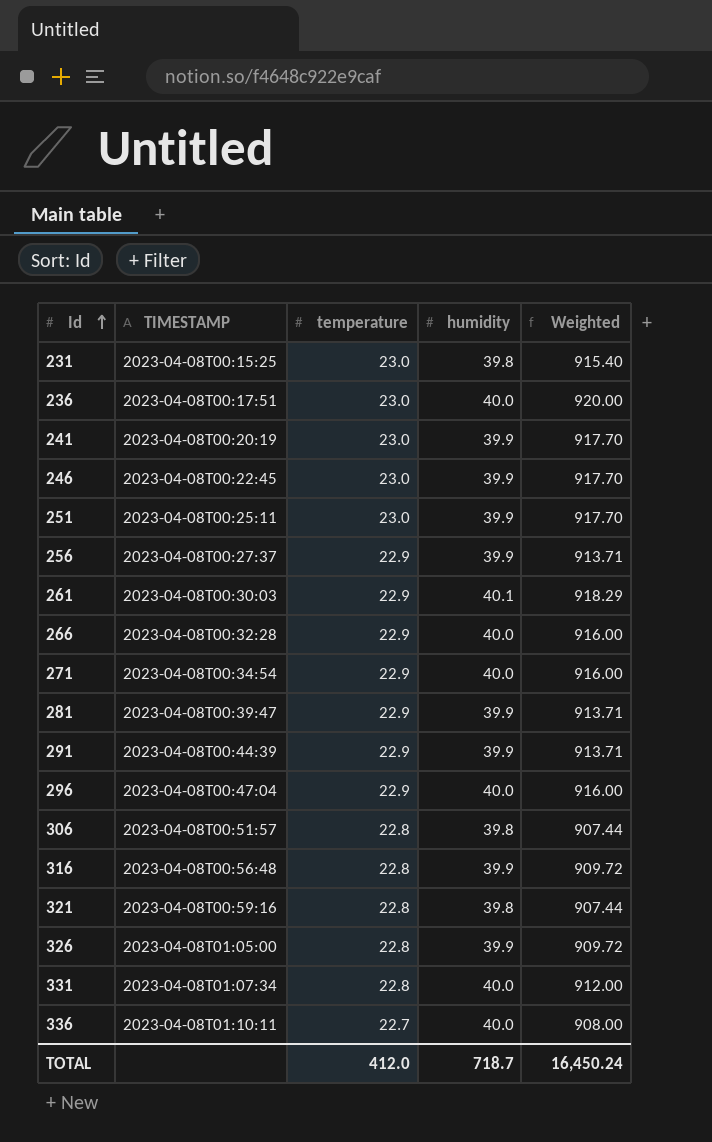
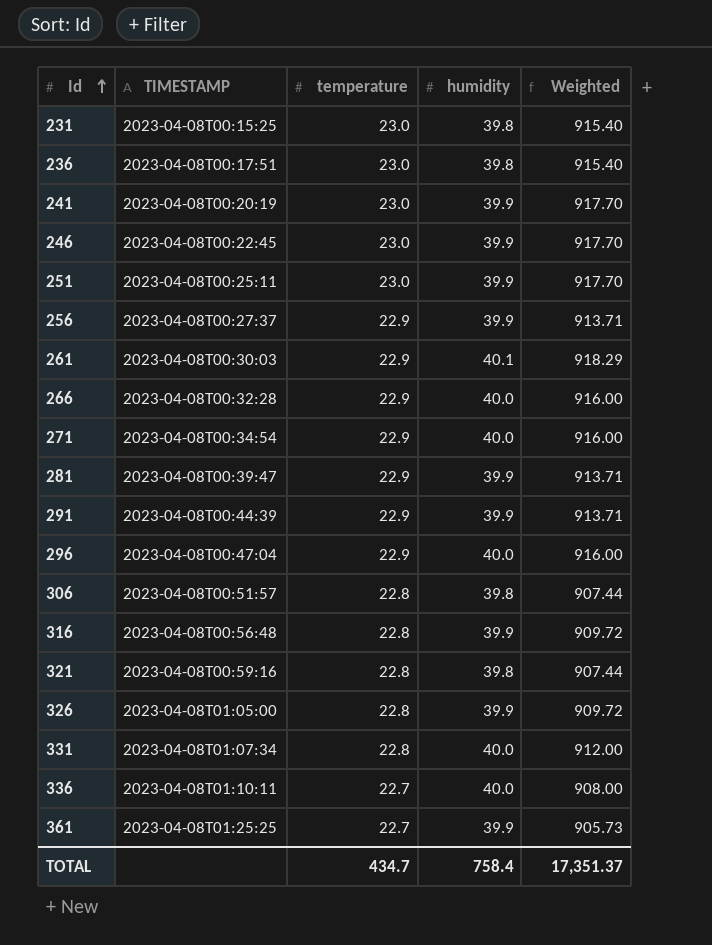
236 | humidity: 40.0 -> 39.8
236 | Weighted: 920.00 -> 915.40
row 361: none -> 2023-04-08T01:25:25 | 22.7 | 39.9 | 905.73
TOTAL | temperature: 412.0 -> 434.7
TOTAL | humidity: 718.7 -> 758.4
TOTAL | Weighted: 16,450.24 -> 17,351.37

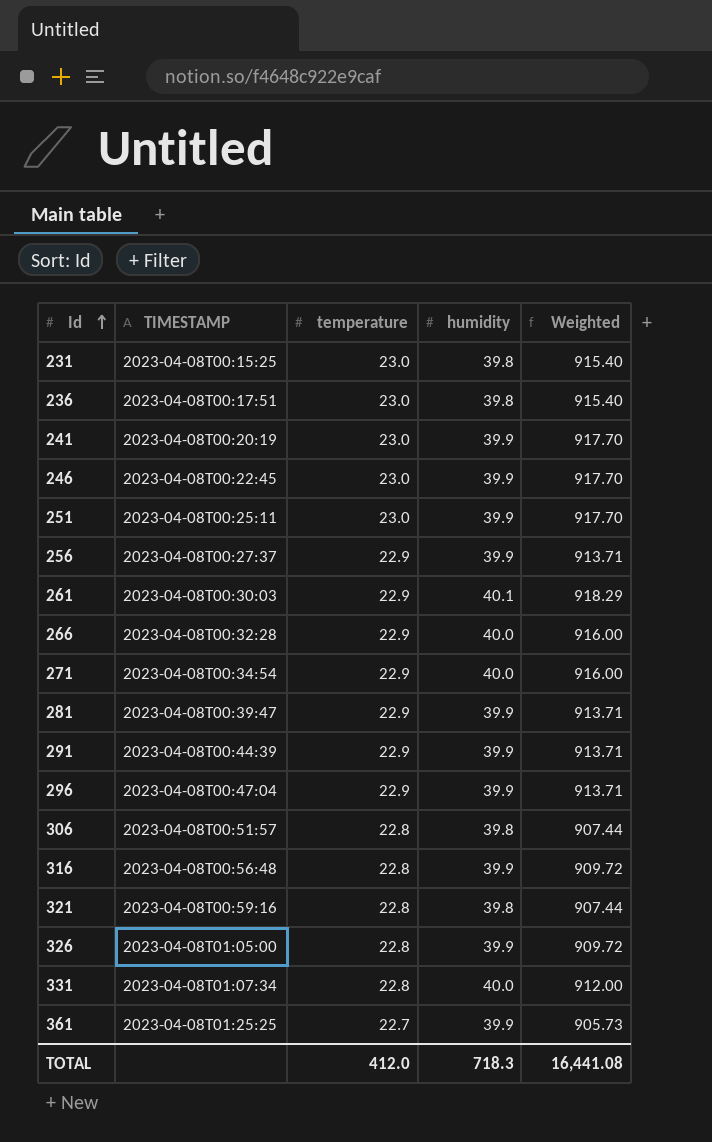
row 336: 2023-04-08T01:10:11 | 22.7 | 40.0 | 908.00 -> none
296 | humidity: 40.0 -> 39.9
296 | Weighted: 916.00 -> 913.71
TOTAL | temperature: 434.7 -> 412.0
TOTAL | humidity: 758.4 -> 718.3
TOTAL | Weighted: 17,351.37 -> 16,441.08

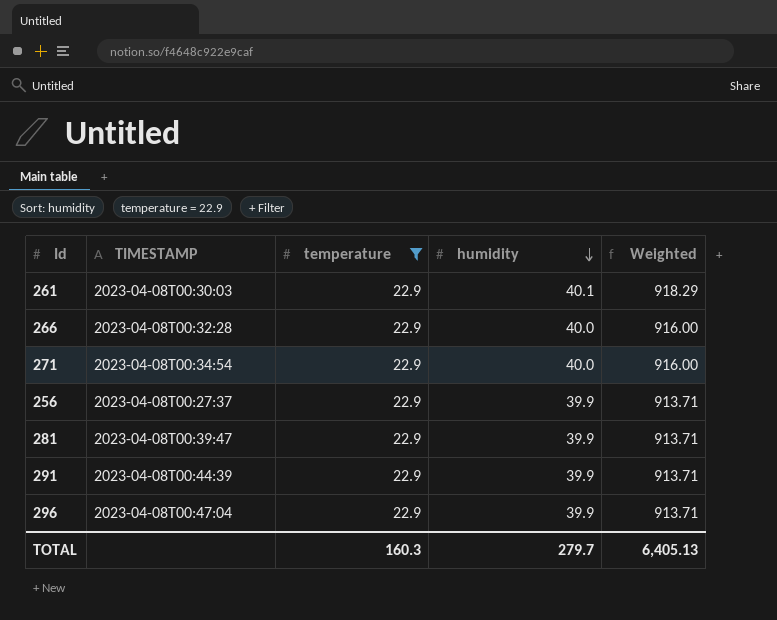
filter: none -> temperature = 22.9
row order: Id ascending -> humidity descending
TOTAL | temperature: 412.0 -> 160.3
TOTAL | humidity: 718.3 -> 279.7
TOTAL | Weighted: 16,441.08 -> 6,405.13

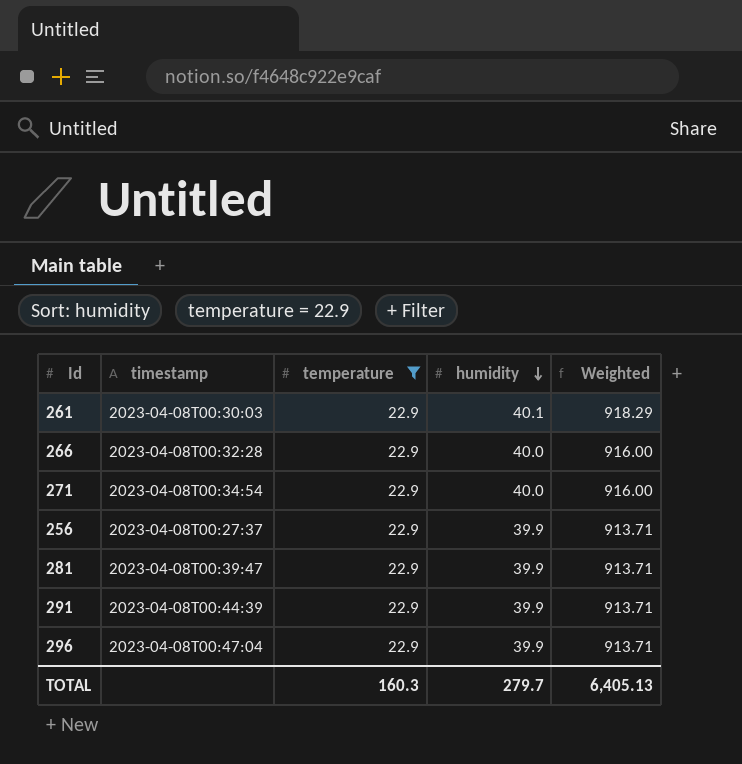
column name: TIMESTAMP -> timestamp

